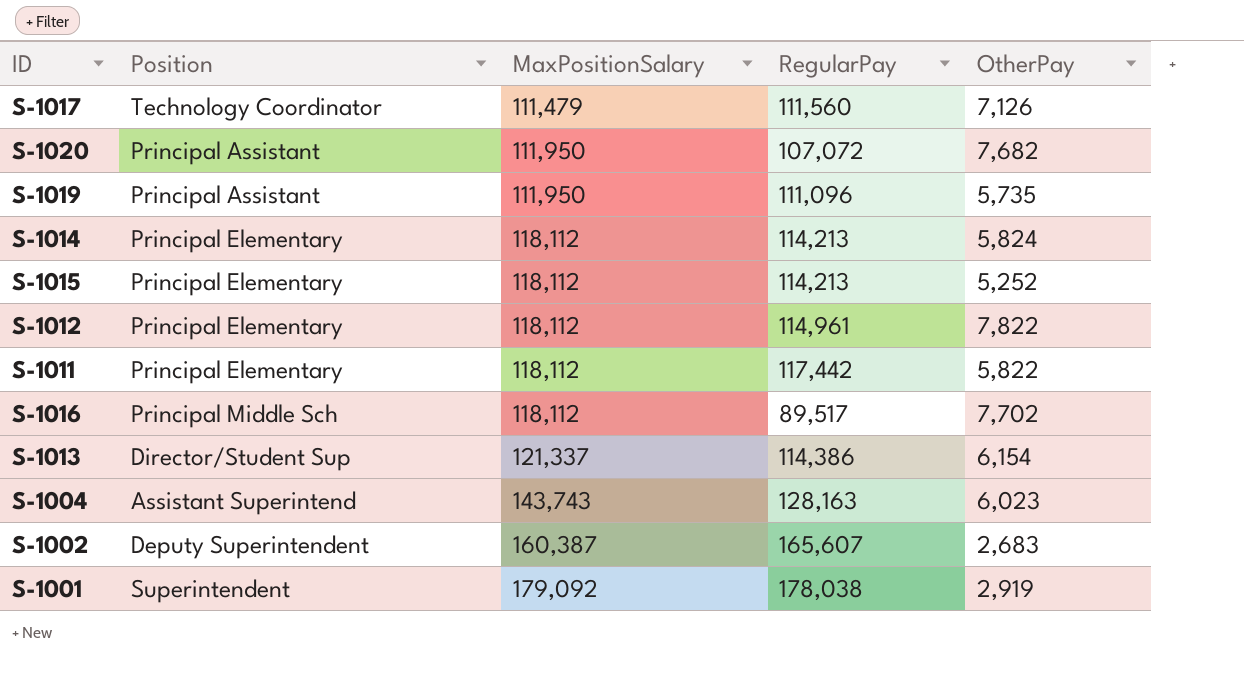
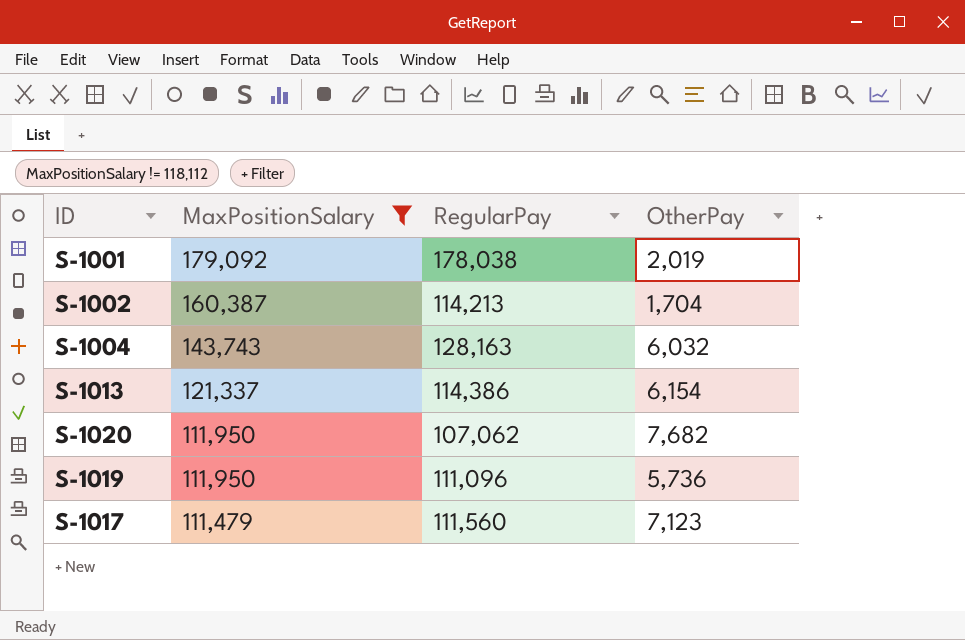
filter: none -> MaxPositionSalary != 118,112
row order: MaxPositionSalary ascending -> MaxPositionSalary descending
column Position | position: 2 -> none
S-1001 | OtherPay: 2,919 -> 2,019
S-1002 | RegularPay: 165,607 -> 114,213
S-1002 | OtherPay: 2,683 -> 1,704
S-1004 | OtherPay: 6,023 -> 6,032
S-1020 | RegularPay: 107,072 -> 107,062
S-1019 | OtherPay: 5,735 -> 5,736
S-1017 | OtherPay: 7,126 -> 7,123

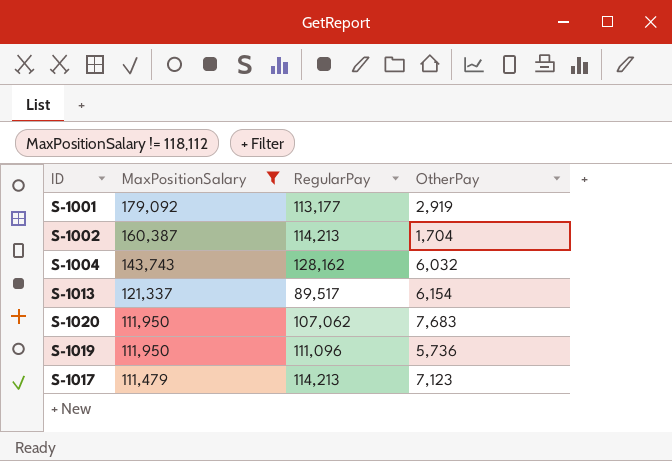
S-1001 | RegularPay: 178,038 -> 113,177
S-1001 | OtherPay: 2,019 -> 2,919
S-1004 | RegularPay: 128,163 -> 128,162
S-1013 | RegularPay: 114,386 -> 89,517
S-1020 | OtherPay: 7,682 -> 7,683
S-1017 | RegularPay: 111,560 -> 114,213

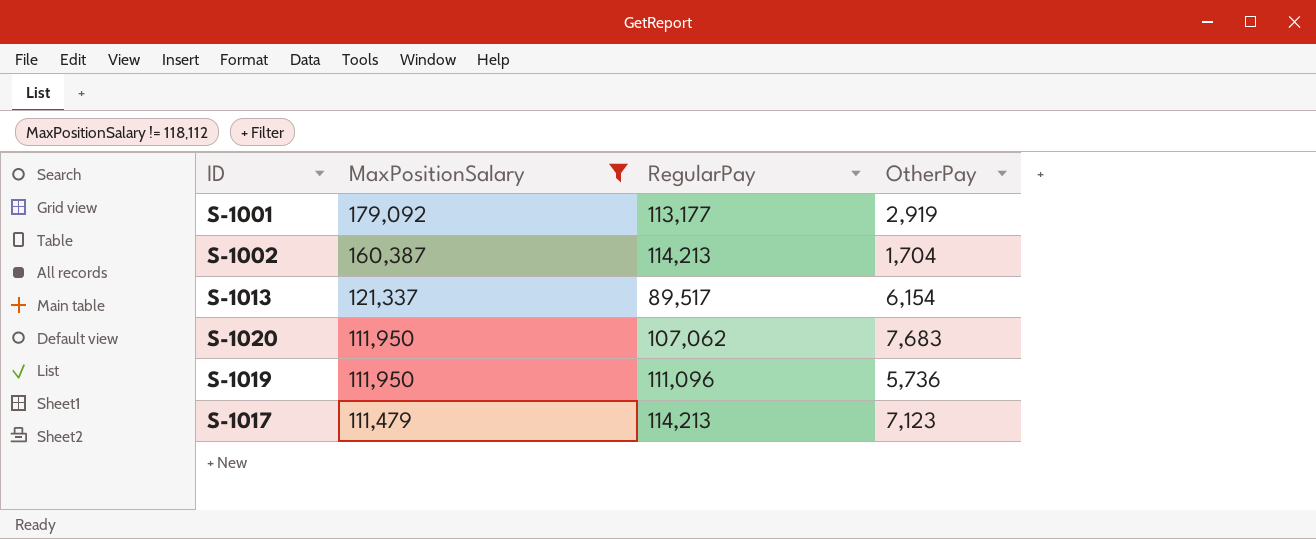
row S-1004: 143,743 | 128,162 | 6,032 -> none

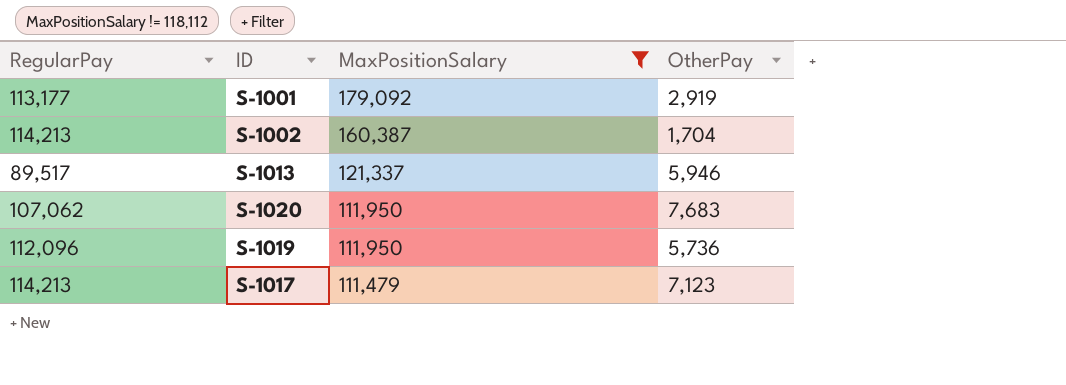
column RegularPay | position: 3 -> 1
S-1013 | OtherPay: 6,154 -> 5,946
S-1019 | RegularPay: 111,096 -> 112,096

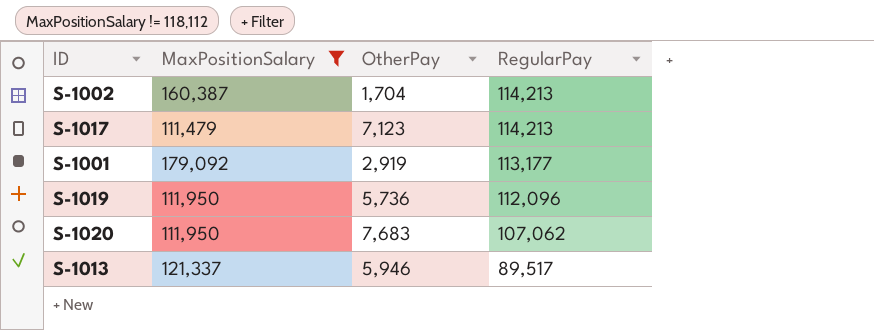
row order: MaxPositionSalary descending -> RegularPay descending
column RegularPay | position: 1 -> 4

